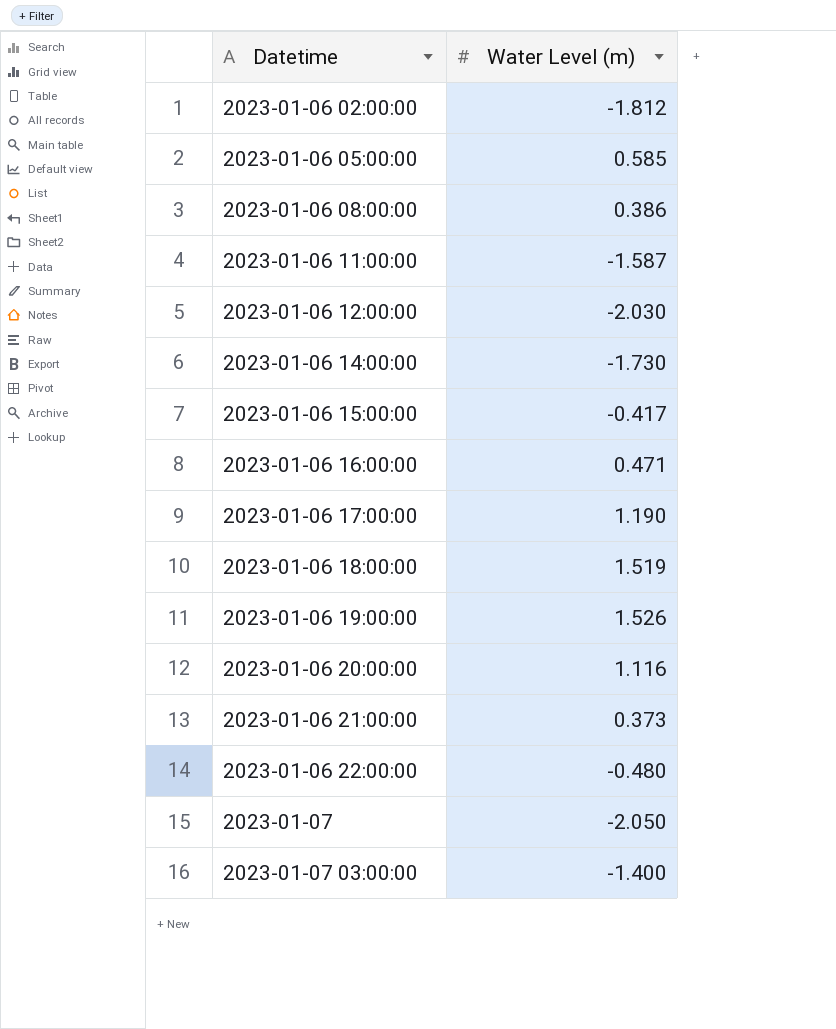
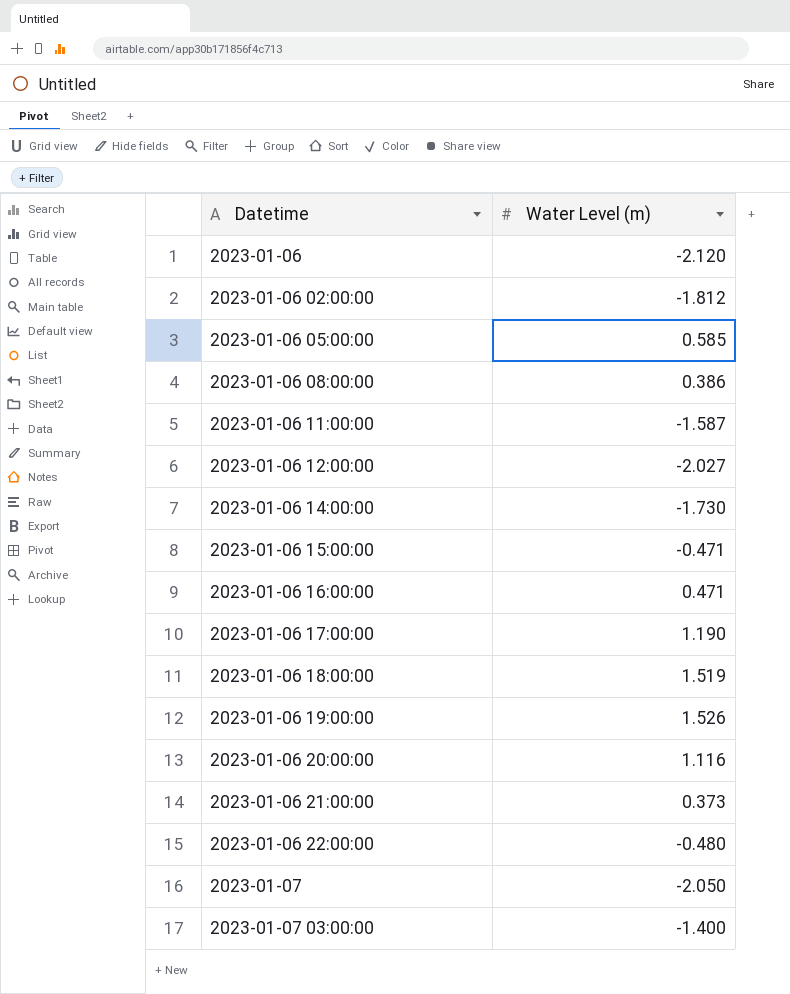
row 2023-01-06: none -> -2.120
2023-01-06 12:00:00 | Water Level (m): -2.030 -> -2.027
2023-01-06 15:00:00 | Water Level (m): -0.417 -> -0.471

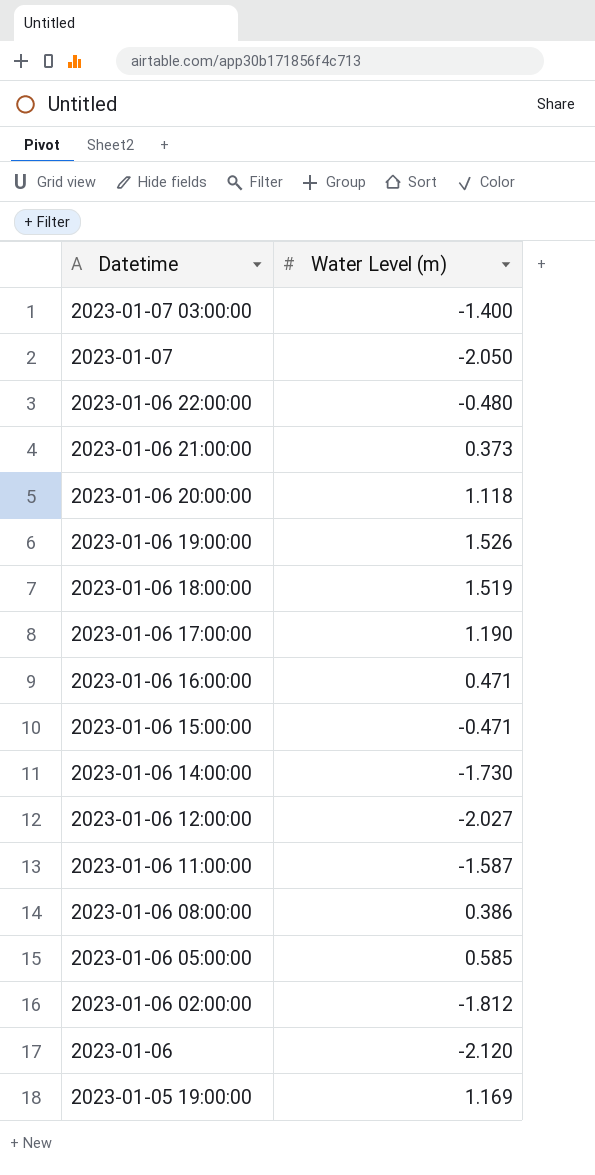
row order: Datetime ascending -> Datetime descending
2023-01-06 20:00:00 | Water Level (m): 1.116 -> 1.118
row 2023-01-05 19:00:00: none -> 1.169

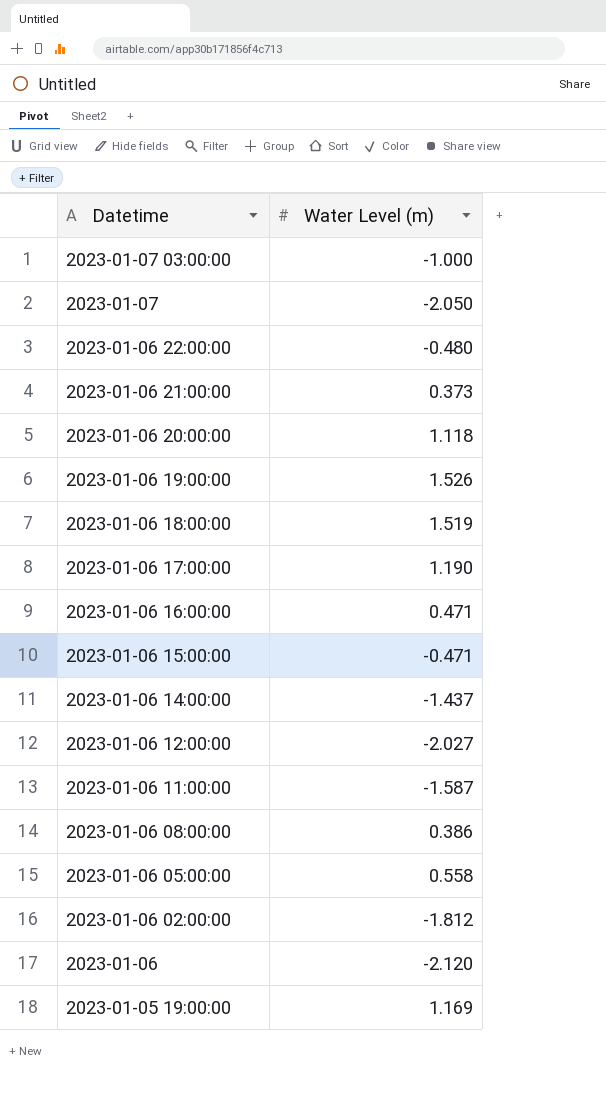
2023-01-07 03:00:00 | Water Level (m): -1.400 -> -1.000
2023-01-06 14:00:00 | Water Level (m): -1.730 -> -1.437
2023-01-06 05:00:00 | Water Level (m): 0.585 -> 0.558

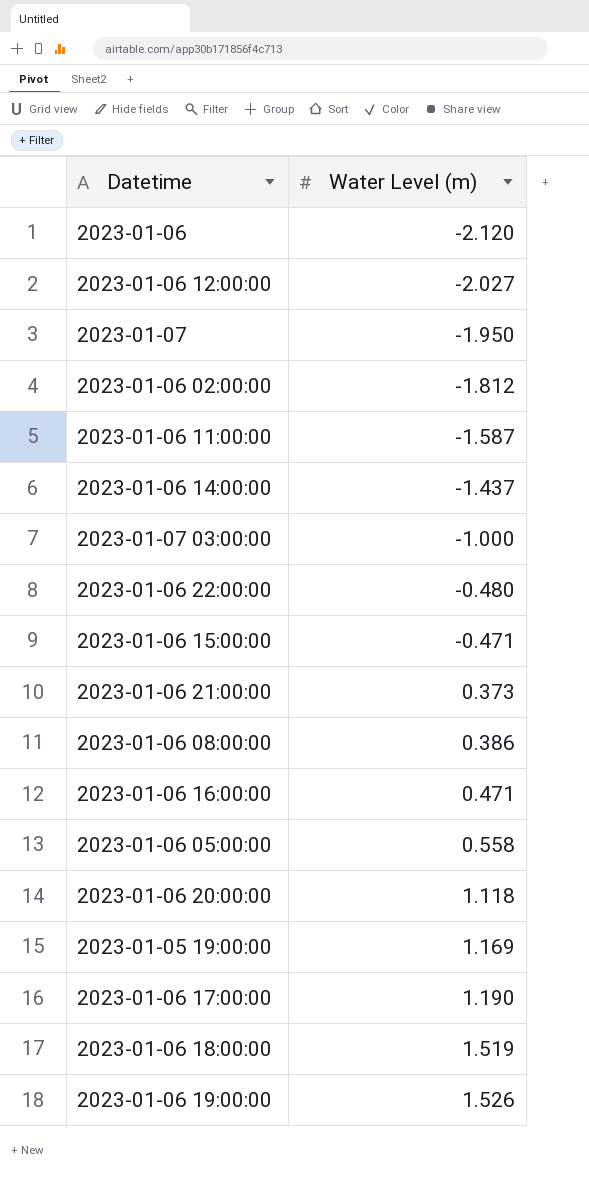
row order: Datetime descending -> Water Level (m) ascending
2023-01-07 | Water Level (m): -2.050 -> -1.950

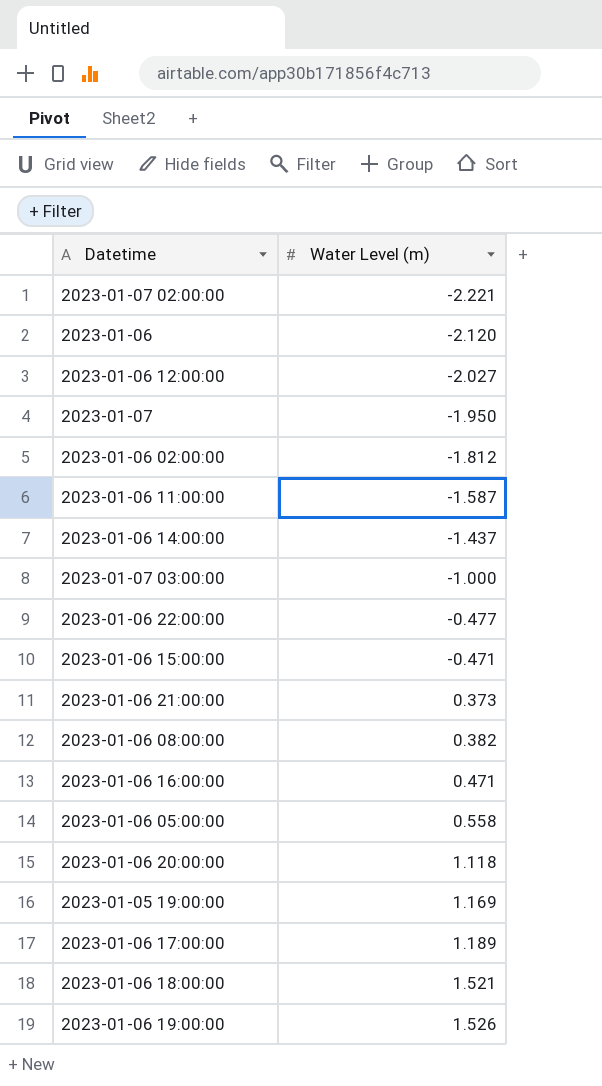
row 2023-01-07 02:00:00: none -> -2.221
2023-01-06 22:00:00 | Water Level (m): -0.480 -> -0.477
2023-01-06 08:00:00 | Water Level (m): 0.386 -> 0.382
2023-01-06 17:00:00 | Water Level (m): 1.190 -> 1.189
2023-01-06 18:00:00 | Water Level (m): 1.519 -> 1.521

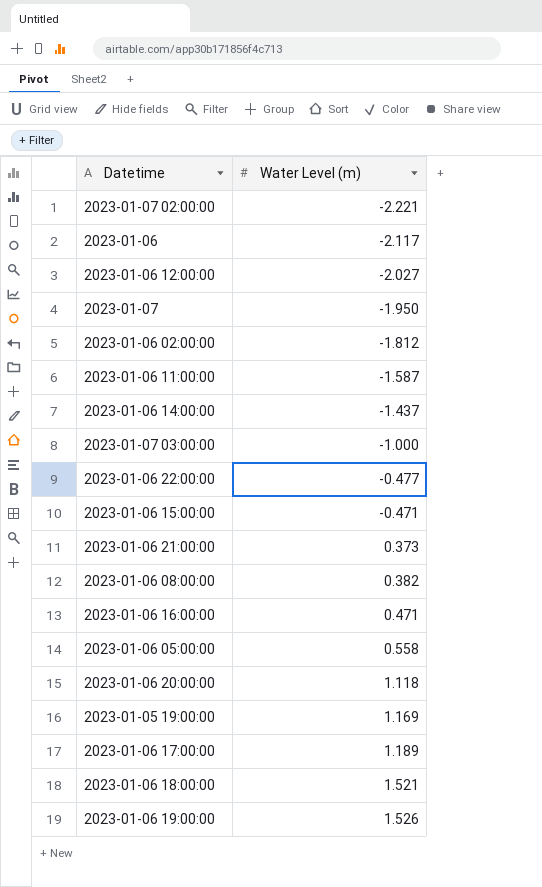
2023-01-06 | Water Level (m): -2.120 -> -2.117

